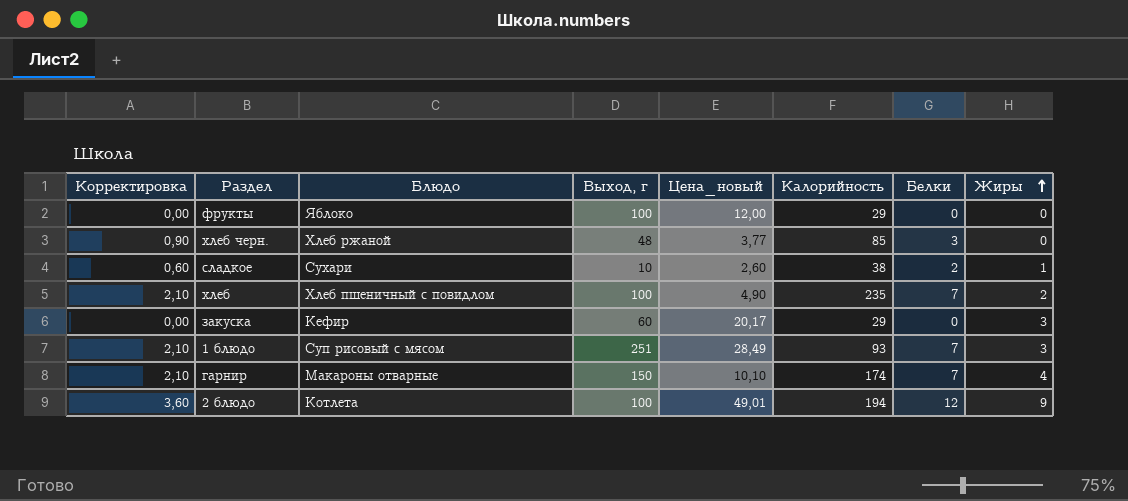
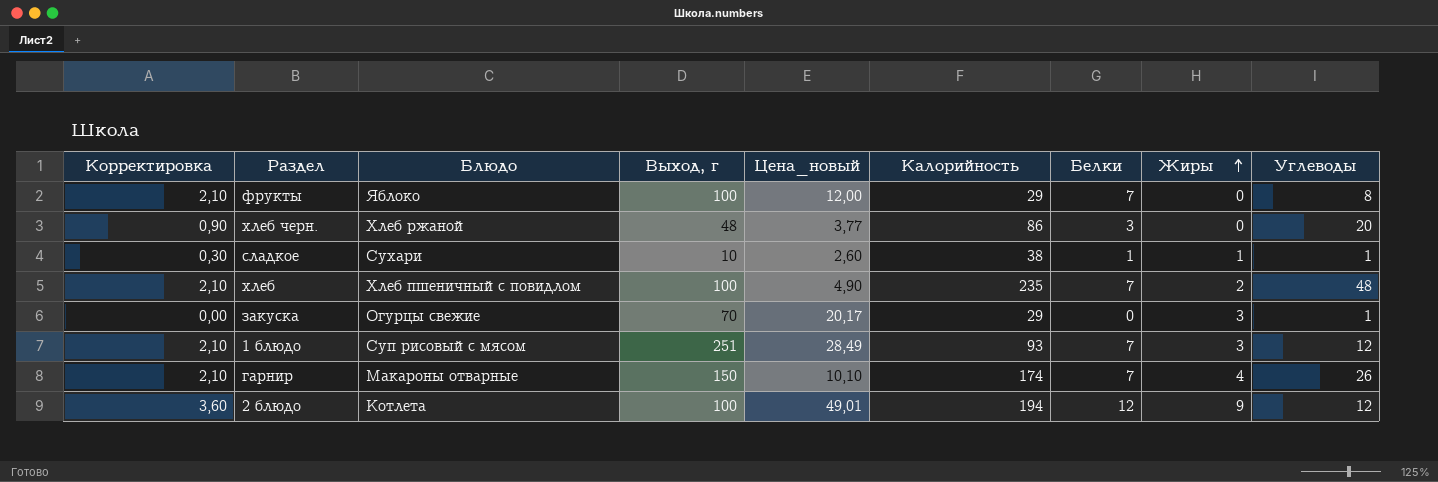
column Углеводы | position: none -> 9
фрукты | Корректировка: 0,00 -> 2,10
фрукты | Белки: 0 -> 7
хлеб черн. | Калорийность: 85 -> 86
сладкое | Корректировка: 0,60 -> 0,30
сладкое | Белки: 2 -> 1
закуска | Блюдо: Кефир -> Огурцы свежие
закуска | Выход, г: 60 -> 70

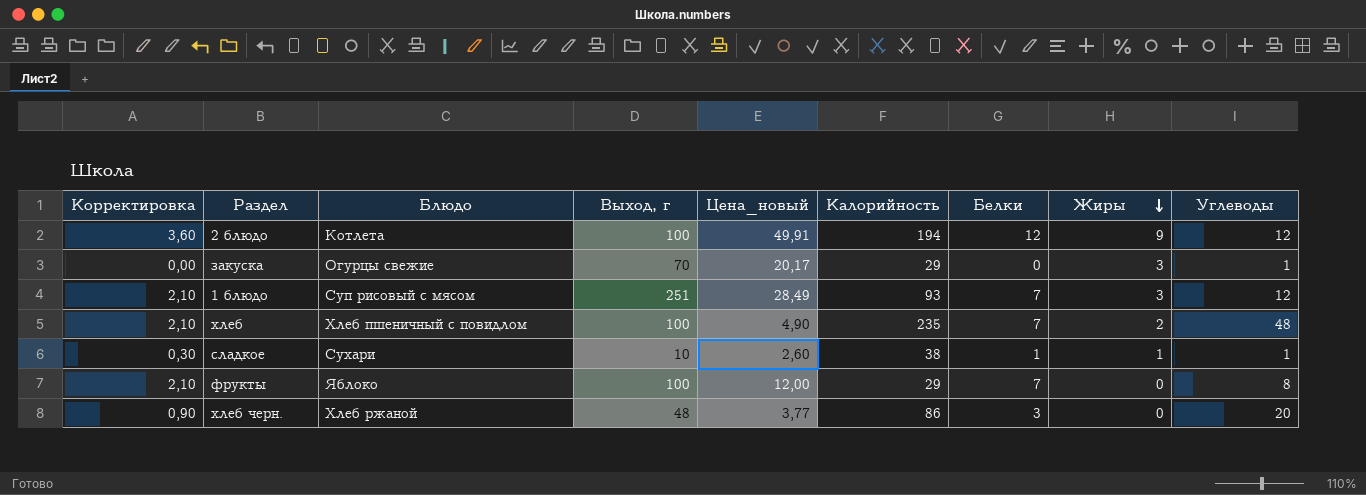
row order: Жиры ascending -> Жиры descending
row гарнир: 2,10 | Макароны отварные | 150 | 10,10 | 174 | 7 | 4 | 26 -> none
2 блюдо | Цена_новый: 49,01 -> 49,91

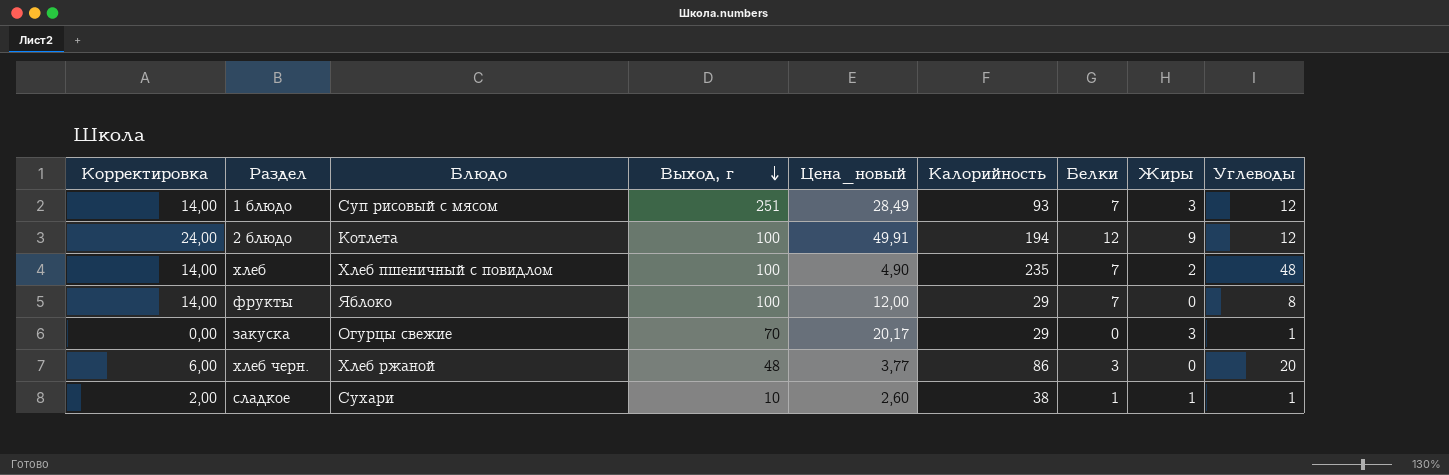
row order: Жиры descending -> Выход, г descending
column Корректировка | formula: [Белки] * 0,3 -> [Белки] * 2

